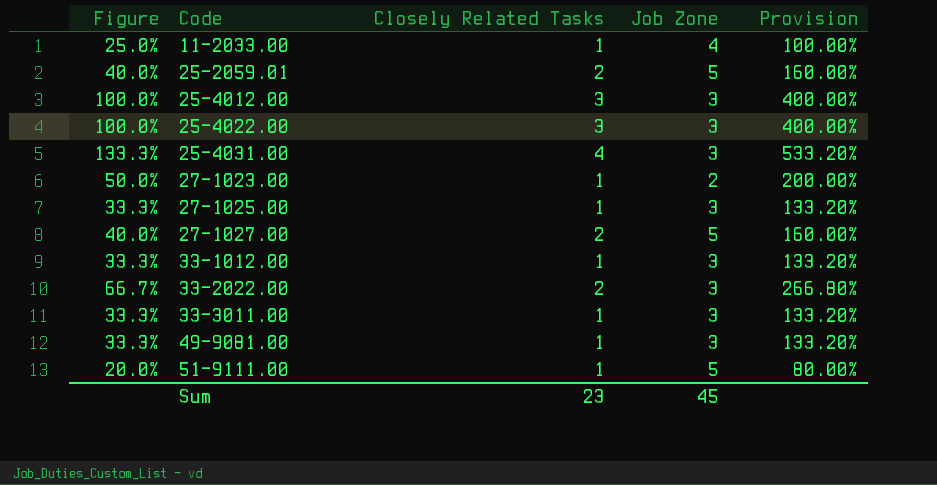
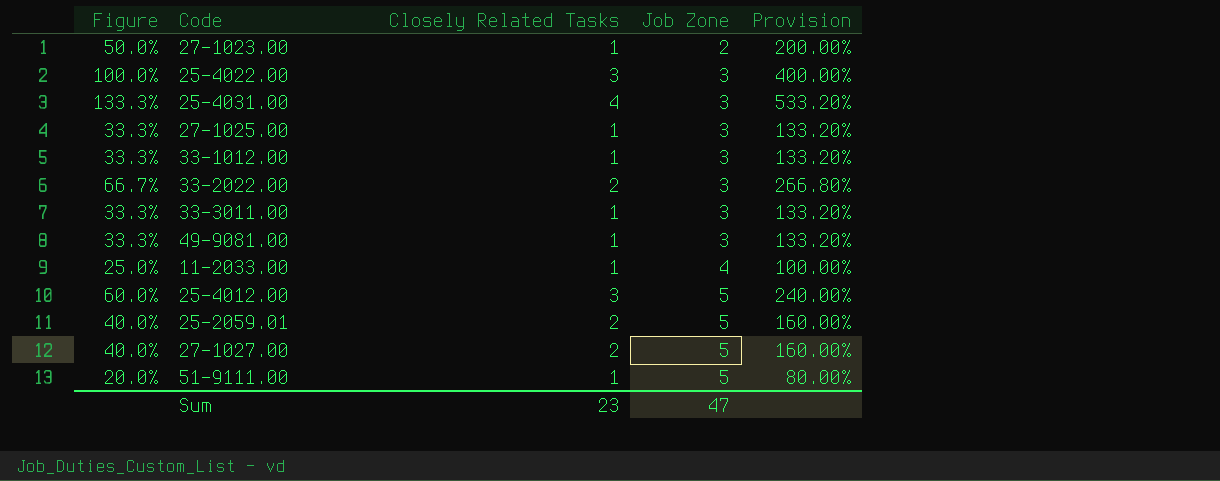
row order: Code ascending -> Job Zone ascending
25-4012.00 | Figure: 100.0% -> 60.0%
25-4012.00 | Job Zone: 3 -> 5
25-4012.00 | Provision: 400.00% -> 240.00%
Sum | Job Zone: 45 -> 47

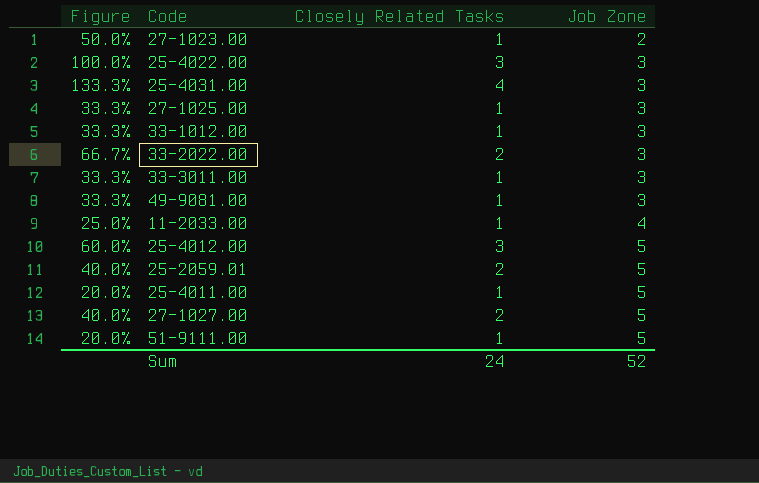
column Provision | formula: [Figure] * 4 -> none
row 25-4011.00: none -> 20.0% | 1 | 5
Sum | Closely Related Tasks: 23 -> 24
Sum | Job Zone: 47 -> 52

